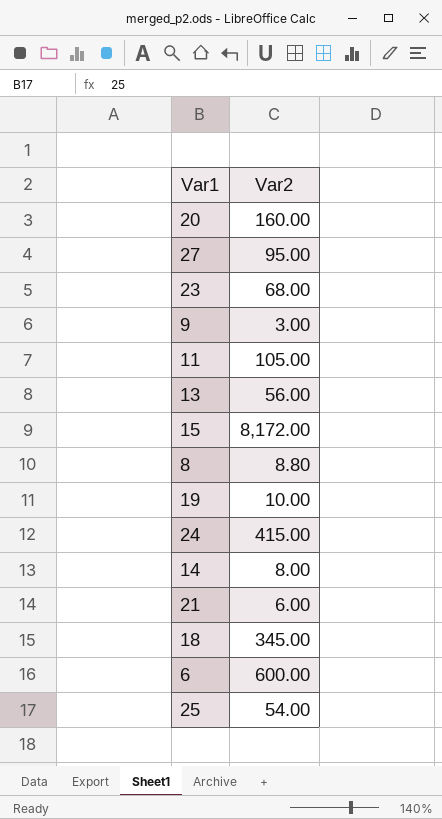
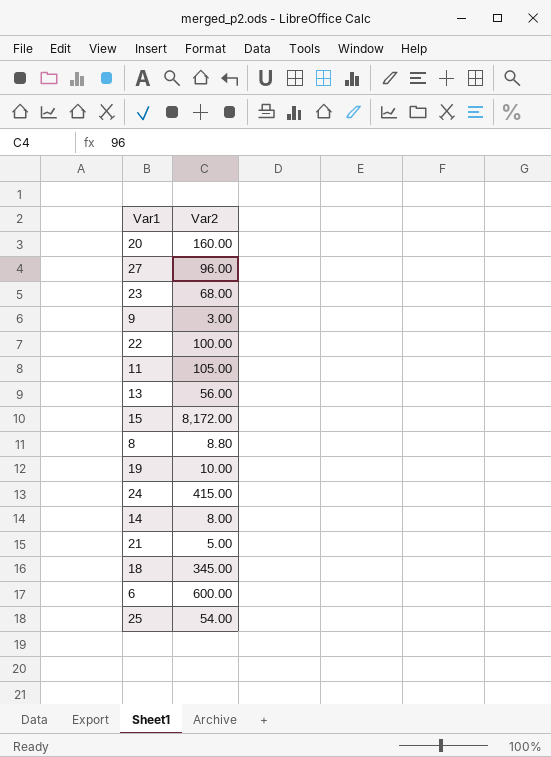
27 | Var2: 95.00 -> 96.00
row 22: none -> 100.00
21 | Var2: 6.00 -> 5.00

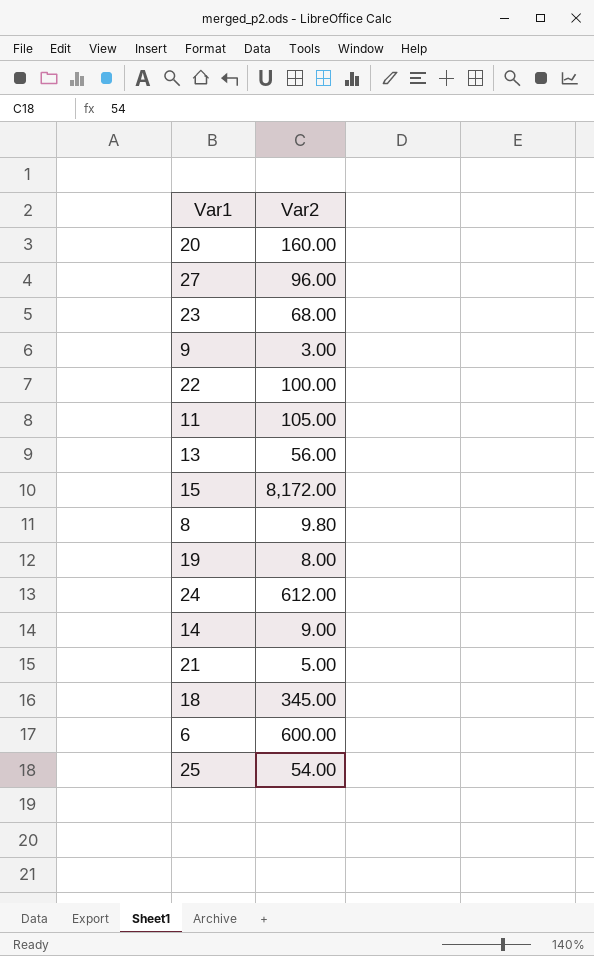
8 | Var2: 8.80 -> 9.80
19 | Var2: 10.00 -> 8.00
24 | Var2: 415.00 -> 612.00
14 | Var2: 8.00 -> 9.00

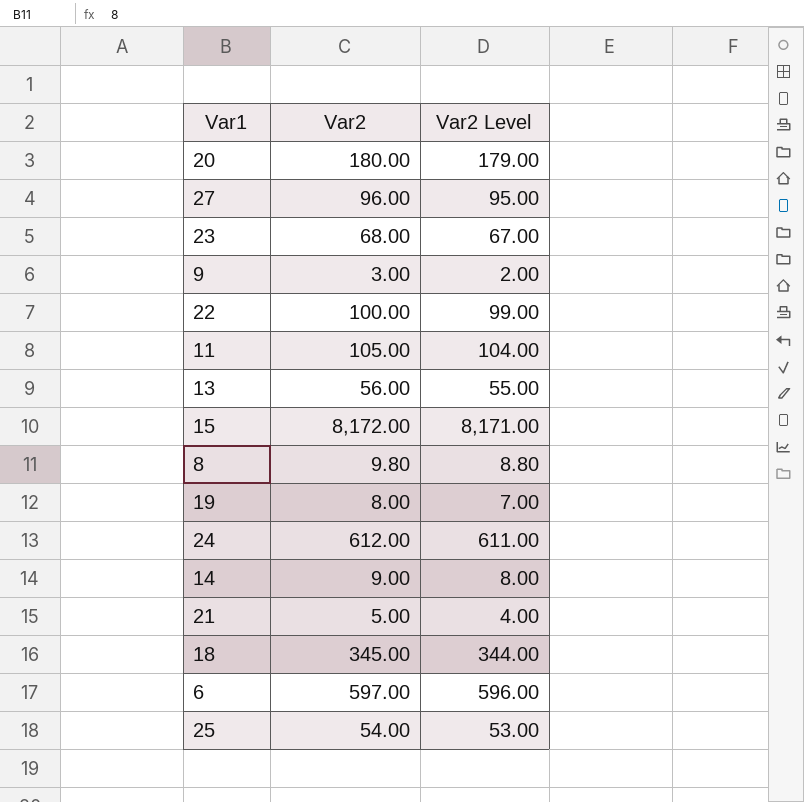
column Var2 Level | formula: none -> [Var2] - 1
20 | Var2: 160.00 -> 180.00
6 | Var2: 600.00 -> 597.00

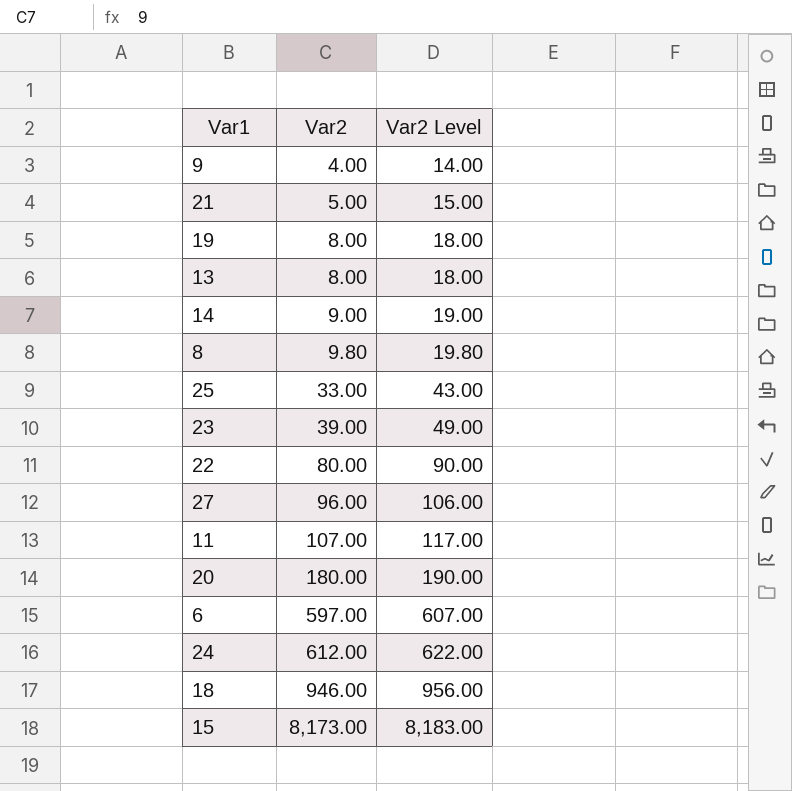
row order: none -> Var2 ascending
column Var2 Level | formula: [Var2] - 1 -> [Var2] + 10
9 | Var2: 3.00 -> 4.00
13 | Var2: 56.00 -> 8.00
25 | Var2: 54.00 -> 33.00
23 | Var2: 68.00 -> 39.00
22 | Var2: 100.00 -> 80.00
11 | Var2: 105.00 -> 107.00
18 | Var2: 345.00 -> 946.00
15 | Var2: 8,172.00 -> 8,173.00

